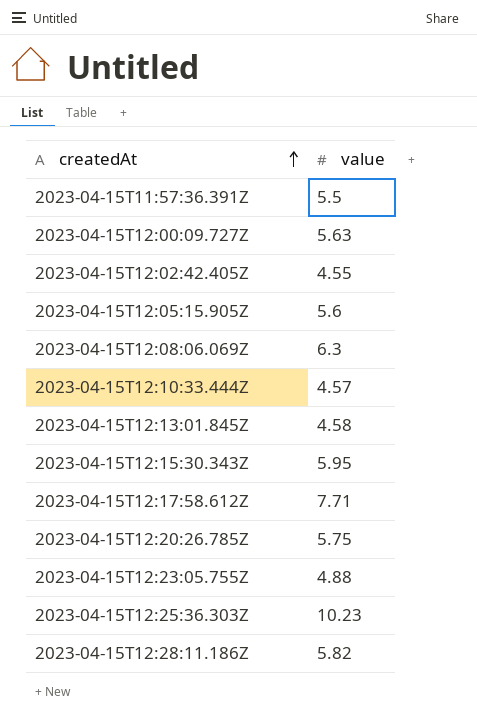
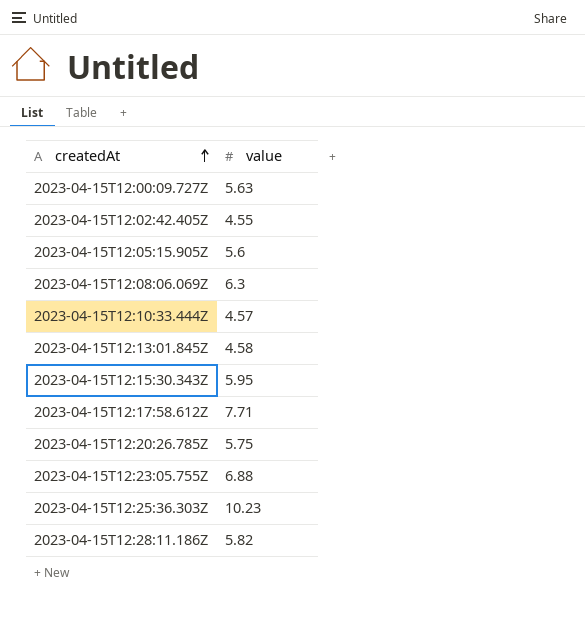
row 2023-04-15T11:57:36.391Z: 5.5 -> none
2023-04-15T12:23:05.755Z | value: 4.88 -> 6.88

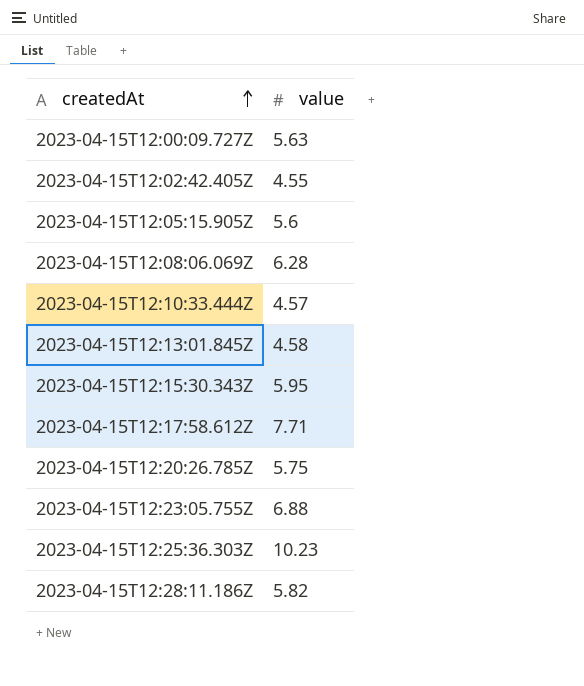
2023-04-15T12:08:06.069Z | value: 6.3 -> 6.28

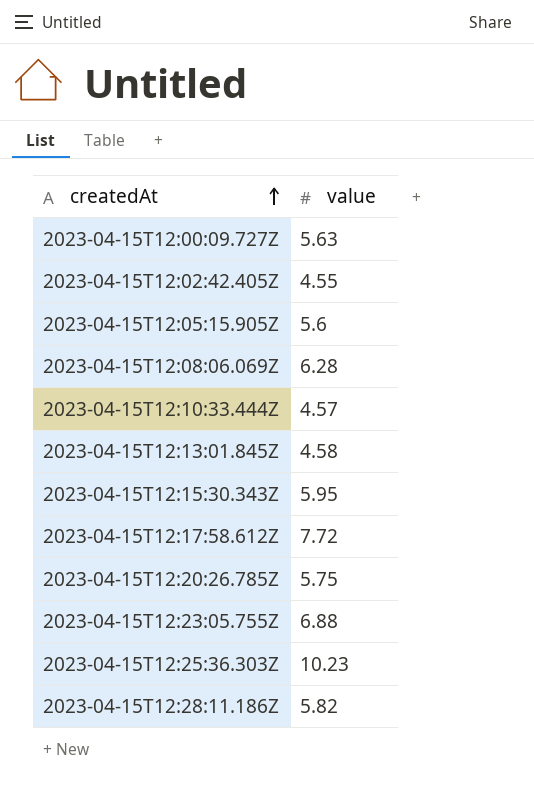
2023-04-15T12:17:58.612Z | value: 7.71 -> 7.72

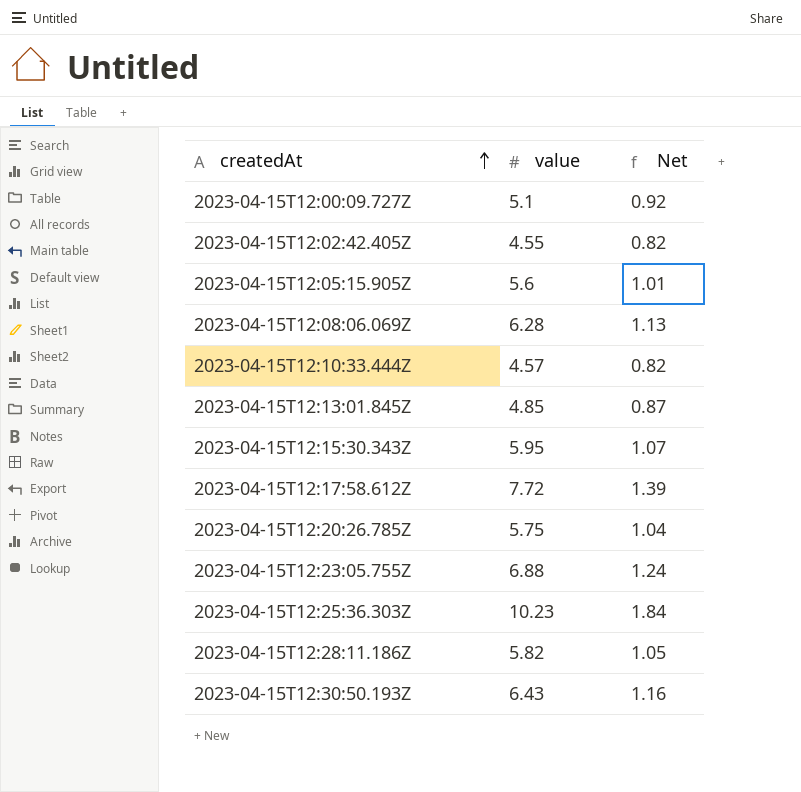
column Net | formula: none -> [value] * 0.18
2023-04-15T12:00:09.727Z | value: 5.63 -> 5.1
2023-04-15T12:13:01.845Z | value: 4.58 -> 4.85
row 2023-04-15T12:30:50.193Z: none -> 6.43 | 1.16

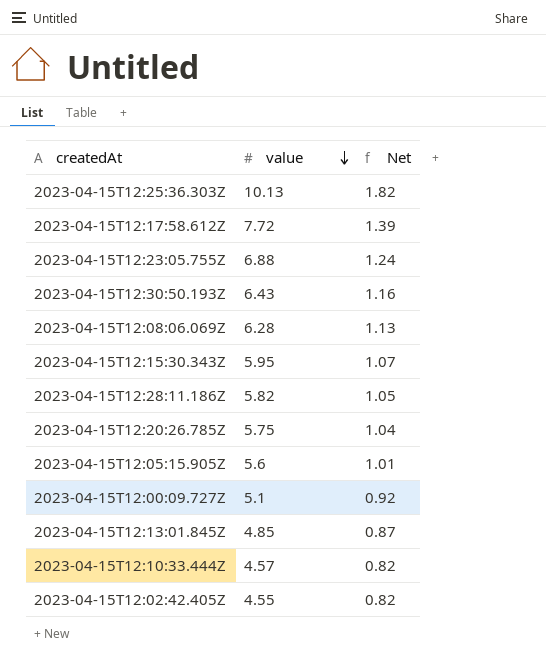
row order: createdAt ascending -> value descending
2023-04-15T12:25:36.303Z | value: 10.23 -> 10.13
2023-04-15T12:25:36.303Z | Net: 1.84 -> 1.82

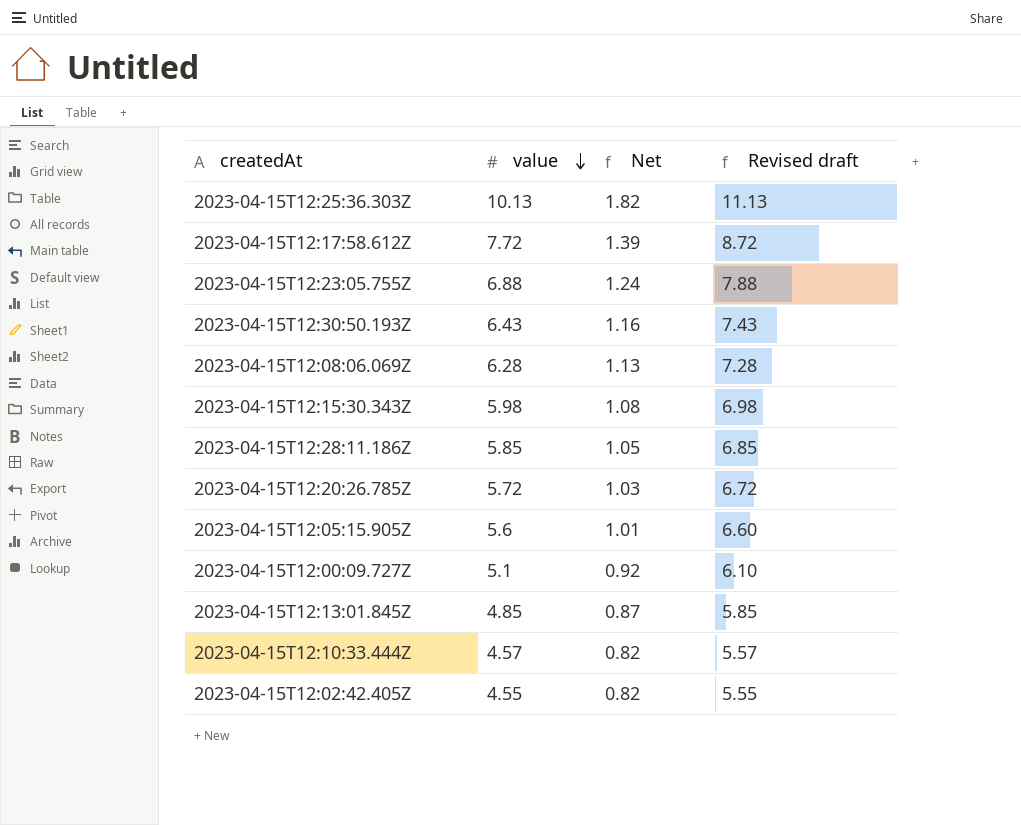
column Revised draft | formula: none -> [value] + 1
2023-04-15T12:15:30.343Z | value: 5.95 -> 5.98
2023-04-15T12:15:30.343Z | Net: 1.07 -> 1.08
2023-04-15T12:28:11.186Z | value: 5.82 -> 5.85
2023-04-15T12:20:26.785Z | value: 5.75 -> 5.72
2023-04-15T12:20:26.785Z | Net: 1.04 -> 1.03

